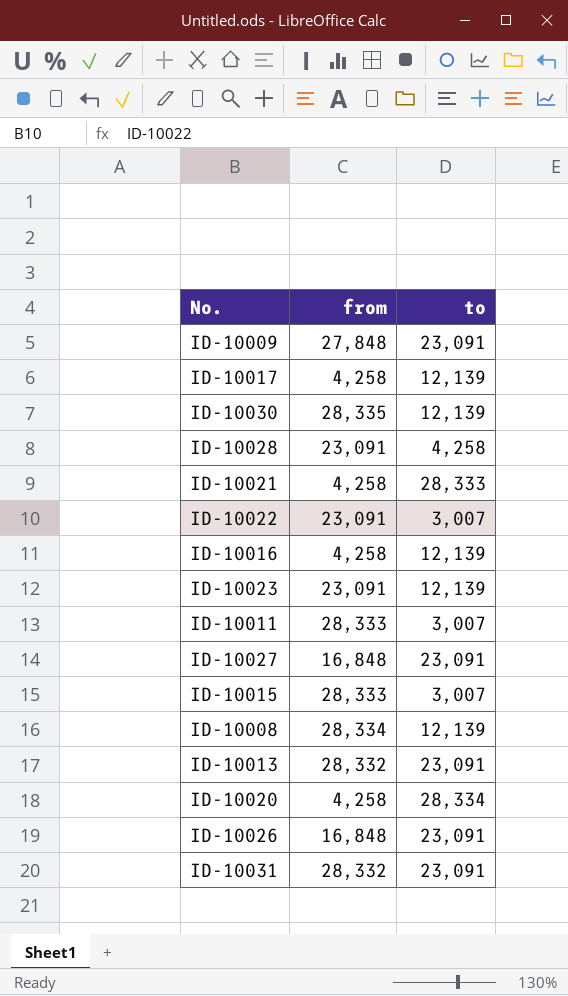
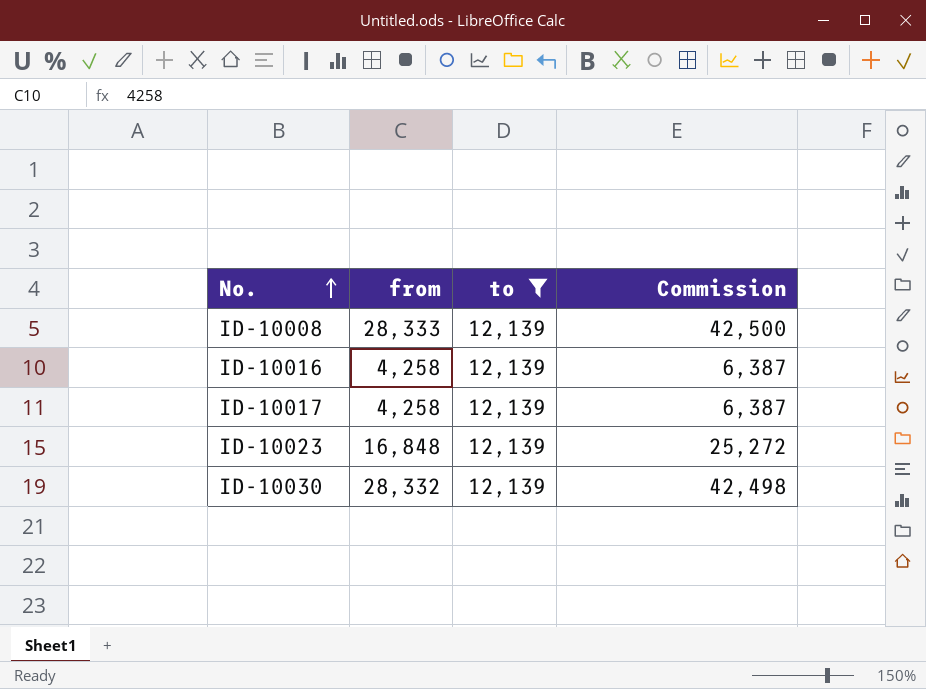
filter: none -> to = 12,139
row order: none -> No. ascending
column Commission | formula: none -> [from] * 1.5
ID-10008 | from: 28,334 -> 28,333
ID-10023 | from: 23,091 -> 16,848
ID-10030 | from: 28,335 -> 28,332

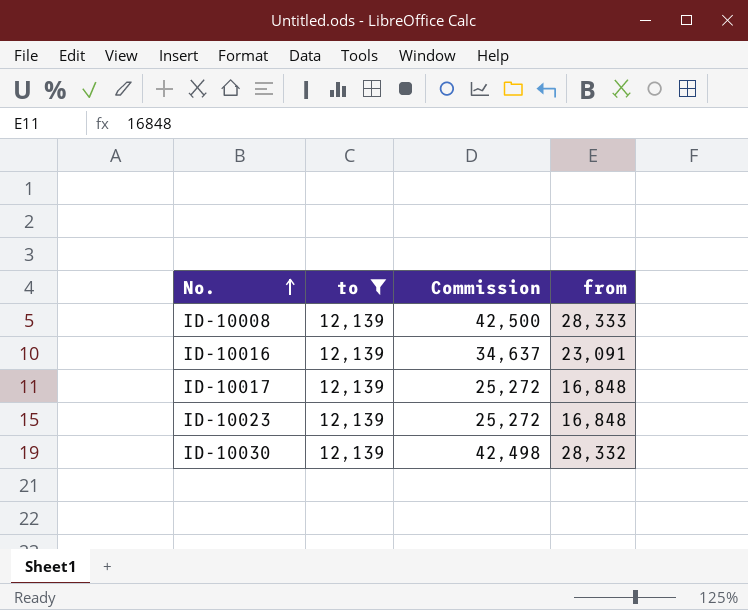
column from | position: 2 -> 4
ID-10016 | Commission: 6,387 -> 34,637
ID-10016 | from: 4,258 -> 23,091
ID-10017 | Commission: 6,387 -> 25,272
ID-10017 | from: 4,258 -> 16,848

